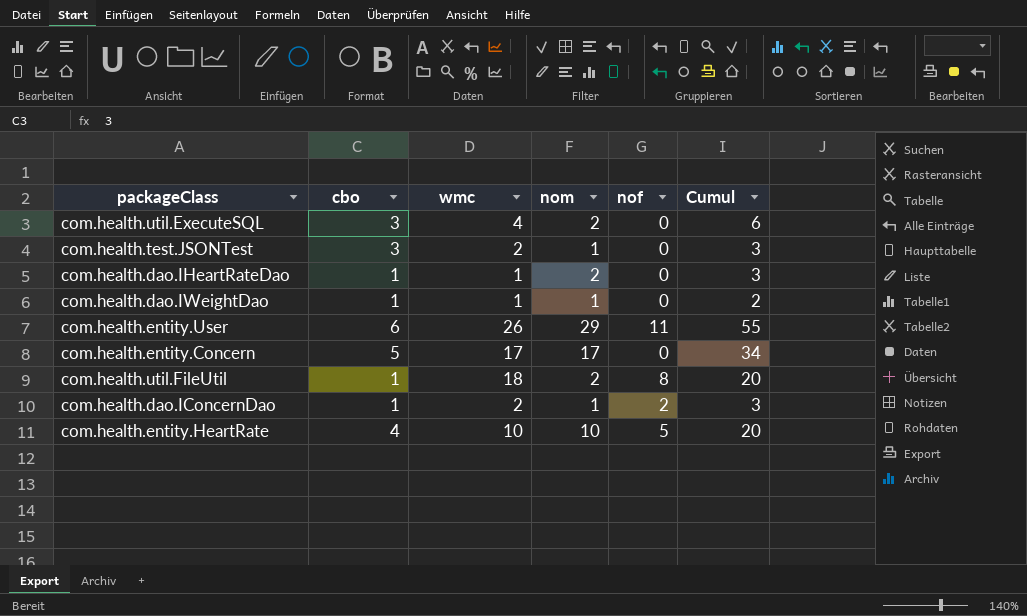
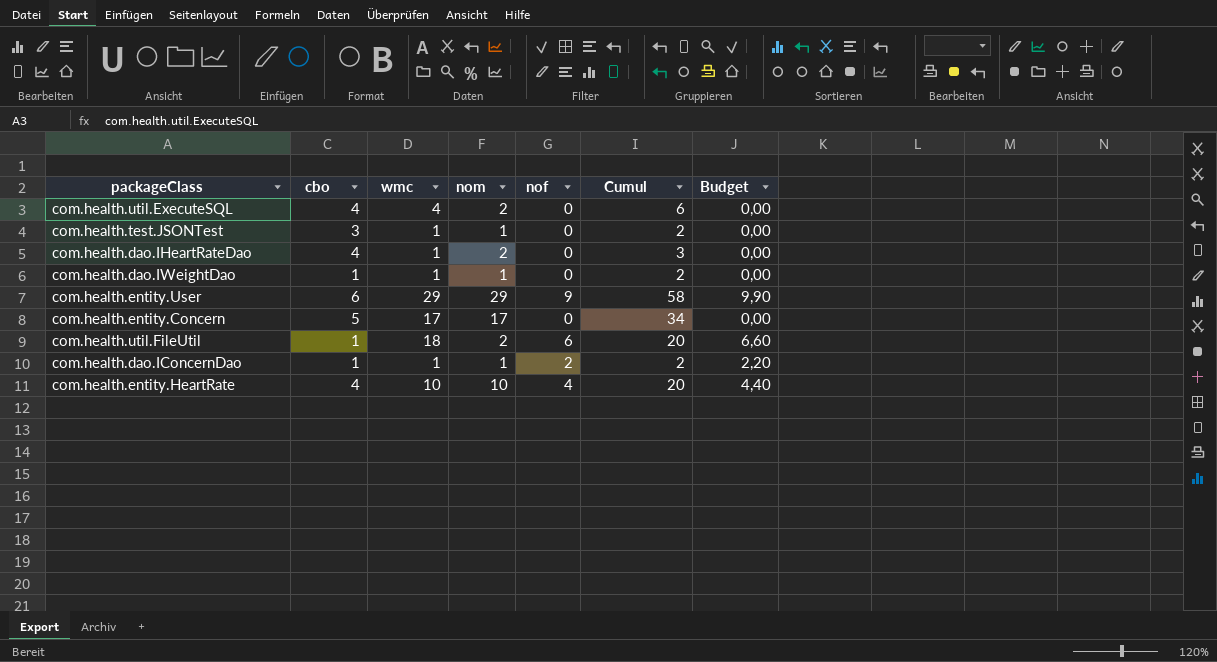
column Budget | formula: none -> [nof] * 1,1
com.health.util.ExecuteSQL | cbo: 3 -> 4
com.health.test.JSONTest | wmc: 2 -> 1
com.health.test.JSONTest | Cumul: 3 -> 2
com.health.dao.IHeartRateDao | cbo: 1 -> 4
com.health.entity.User | wmc: 26 -> 29
com.health.entity.User | nof: 11 -> 9
com.health.entity.User | Cumul: 55 -> 58
com.health.util.FileUtil | nof: 8 -> 6
com.health.dao.IConcernDao | wmc: 2 -> 1
com.health.dao.IConcernDao | Cumul: 3 -> 2
com.health.entity.HeartRate | nof: 5 -> 4

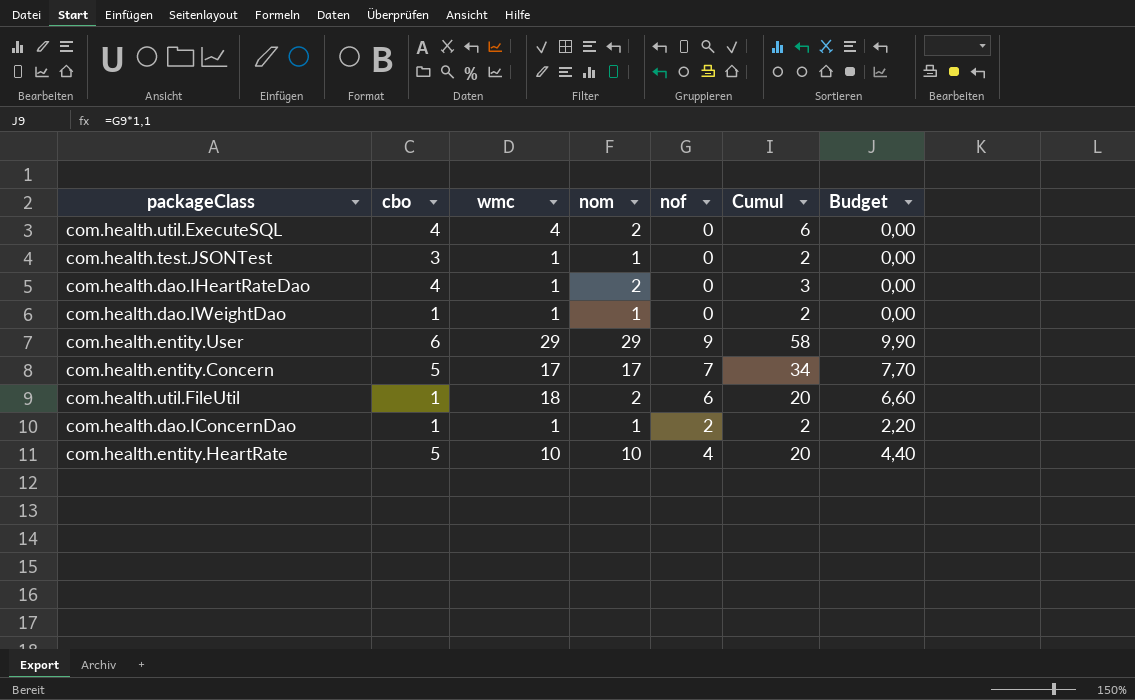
com.health.entity.Concern | nof: 0 -> 7
com.health.entity.Concern | Budget: 0,00 -> 7,70
com.health.entity.HeartRate | cbo: 4 -> 5

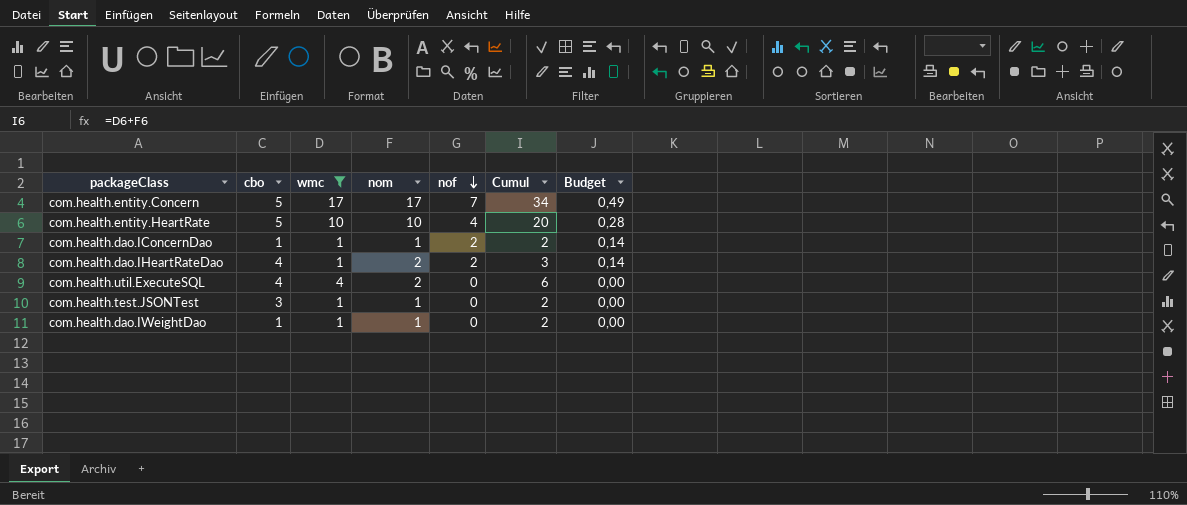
filter: none -> wmc <= 17
row order: none -> nof descending
column Budget | formula: [nof] * 1,1 -> [nof] * 0,07
com.health.dao.IHeartRateDao | nof: 0 -> 2

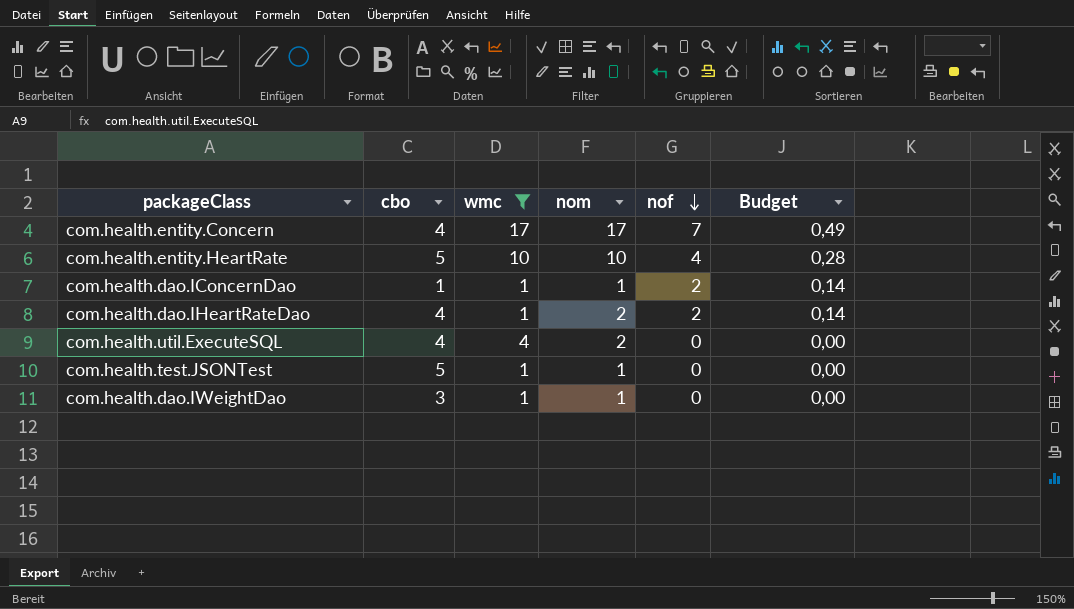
column Cumul | formula: [wmc] + [nom] -> none
com.health.entity.Concern | cbo: 5 -> 4
com.health.test.JSONTest | cbo: 3 -> 5
com.health.dao.IWeightDao | cbo: 1 -> 3

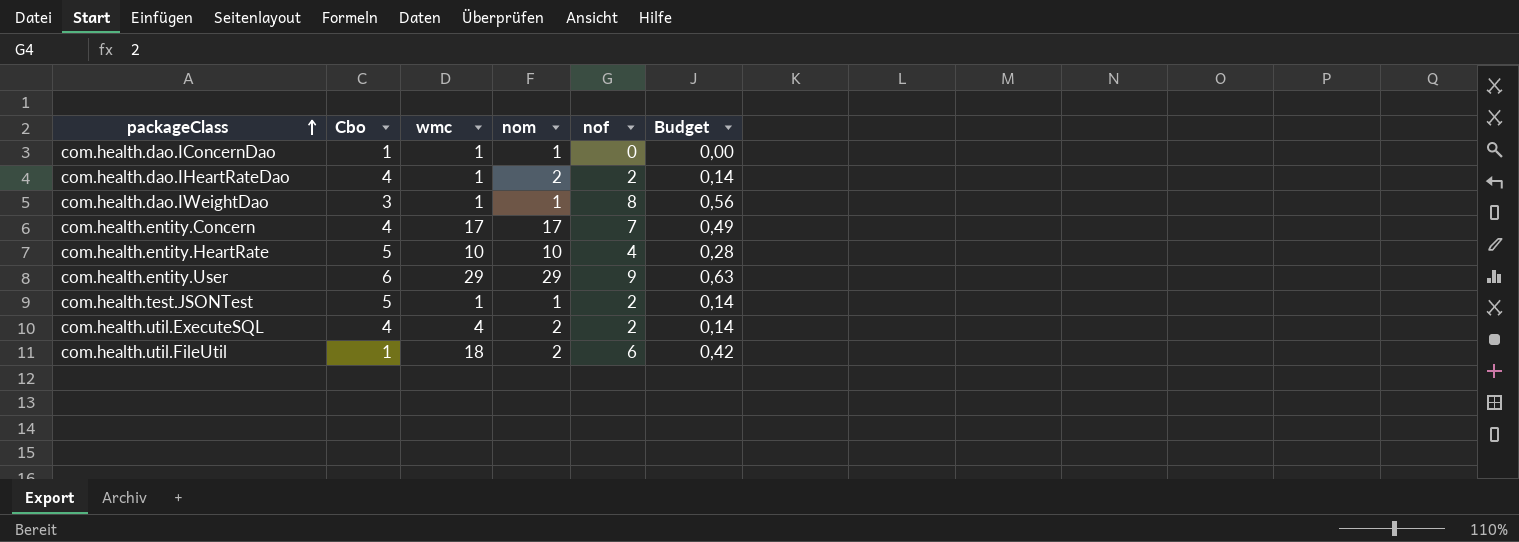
filter: wmc <= 17 -> none
row order: nof descending -> packageClass ascending
column name: cbo -> Cbo
com.health.dao.IConcernDao | nof: 2 -> 0
com.health.dao.IConcernDao | Budget: 0,14 -> 0,00
com.health.dao.IWeightDao | nof: 0 -> 8
com.health.dao.IWeightDao | Budget: 0,00 -> 0,56
com.health.test.JSONTest | nof: 0 -> 2
com.health.test.JSONTest | Budget: 0,00 -> 0,14
com.health.util.ExecuteSQL | nof: 0 -> 2
com.health.util.ExecuteSQL | Budget: 0,00 -> 0,14

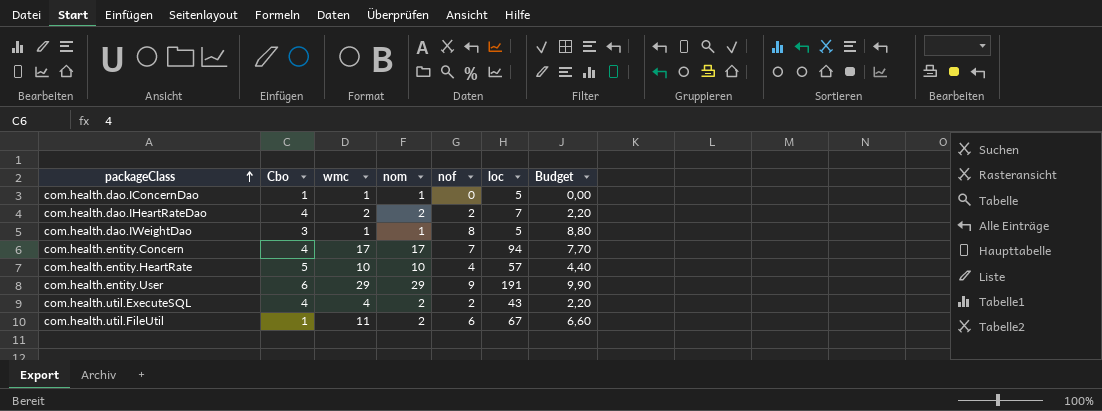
column loc | position: none -> 6
column Budget | formula: [nof] * 0,07 -> [nof] * 1,1
row com.health.test.JSONTest: 5 | 1 | 1 | 2 | 0,14 -> none
com.health.dao.IHeartRateDao | wmc: 1 -> 2
com.health.util.FileUtil | wmc: 18 -> 11

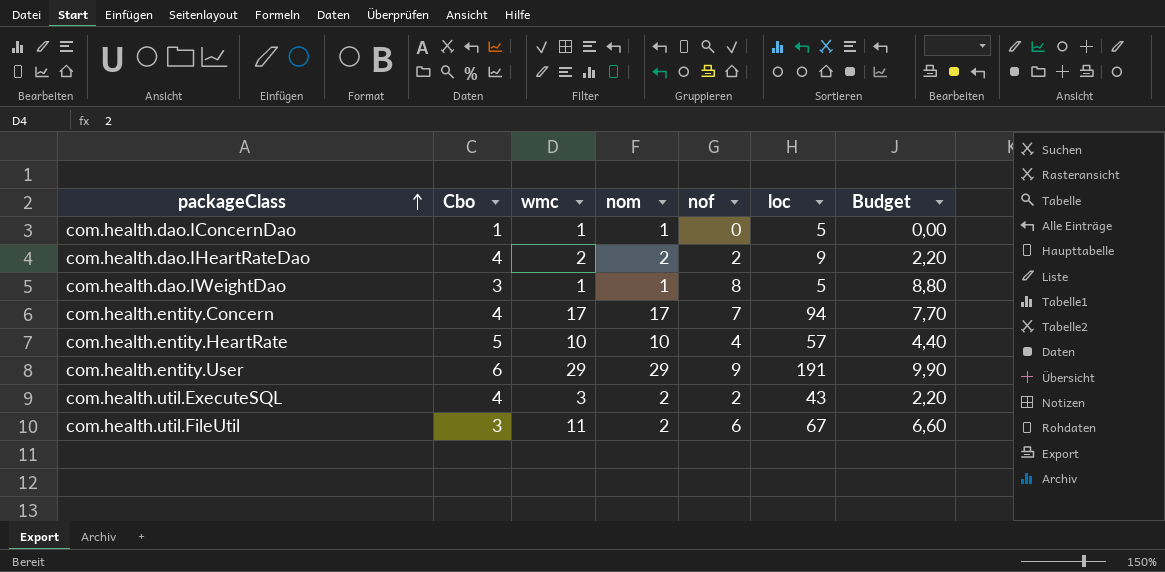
com.health.dao.IHeartRateDao | loc: 7 -> 9
com.health.util.ExecuteSQL | wmc: 4 -> 3
com.health.util.FileUtil | Cbo: 1 -> 3

